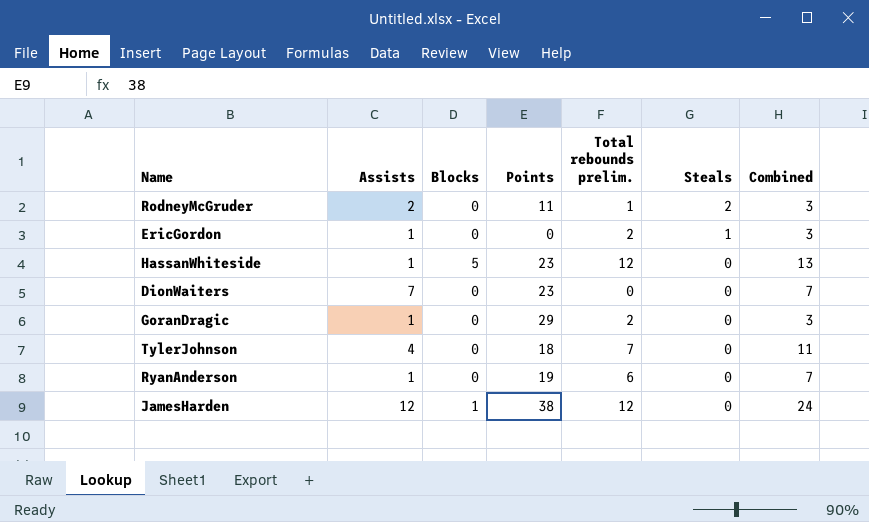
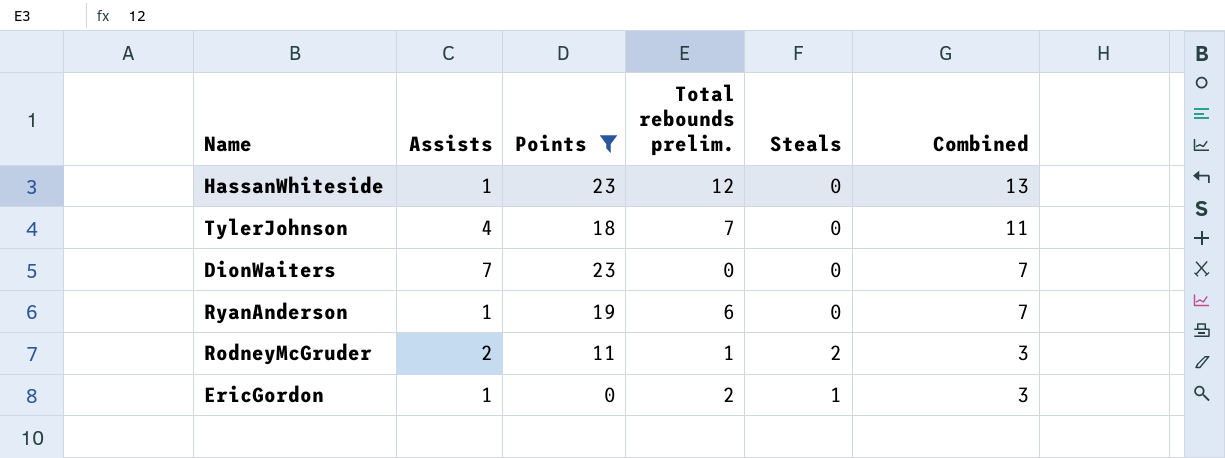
filter: none -> Points <= 23
row order: Steals descending -> Combined descending
column Blocks | position: 3 -> none

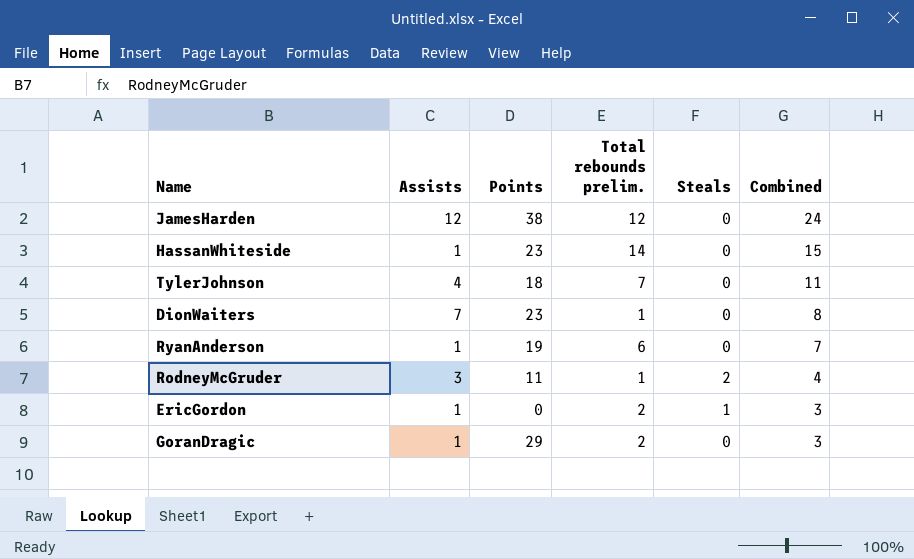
filter: Points <= 23 -> none
HassanWhiteside | Total rebounds prelim.: 12 -> 14
HassanWhiteside | Combined: 13 -> 15
DionWaiters | Total rebounds prelim.: 0 -> 1
DionWaiters | Combined: 7 -> 8
RodneyMcGruder | Assists: 2 -> 3
RodneyMcGruder | Combined: 3 -> 4

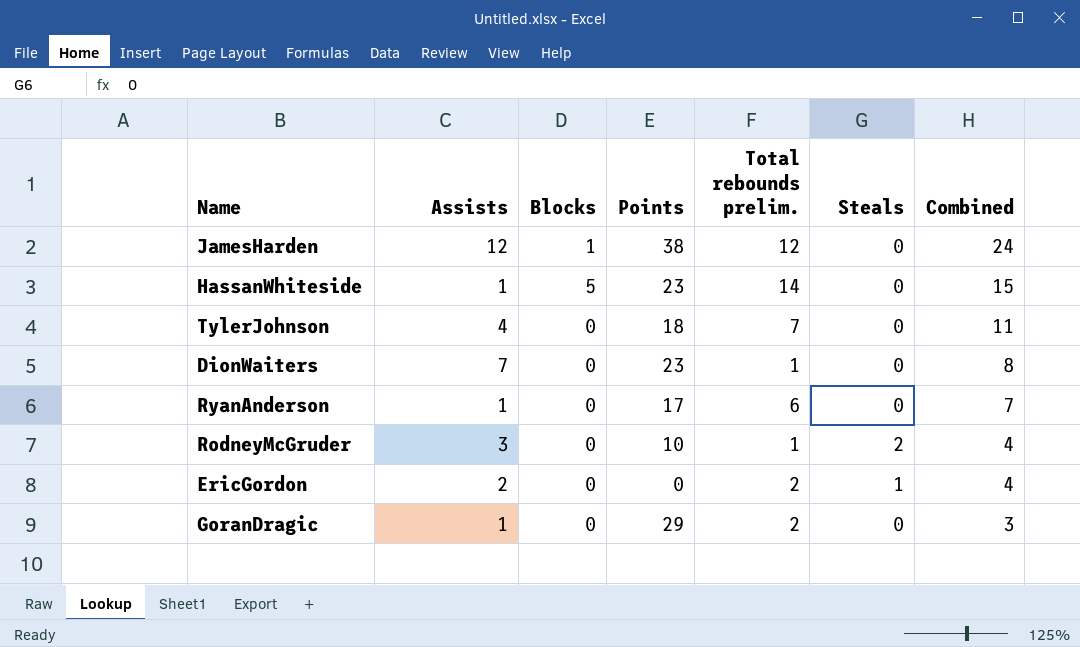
column Blocks | position: none -> 3
RyanAnderson | Points: 19 -> 17
RodneyMcGruder | Points: 11 -> 10
EricGordon | Assists: 1 -> 2
EricGordon | Combined: 3 -> 4

